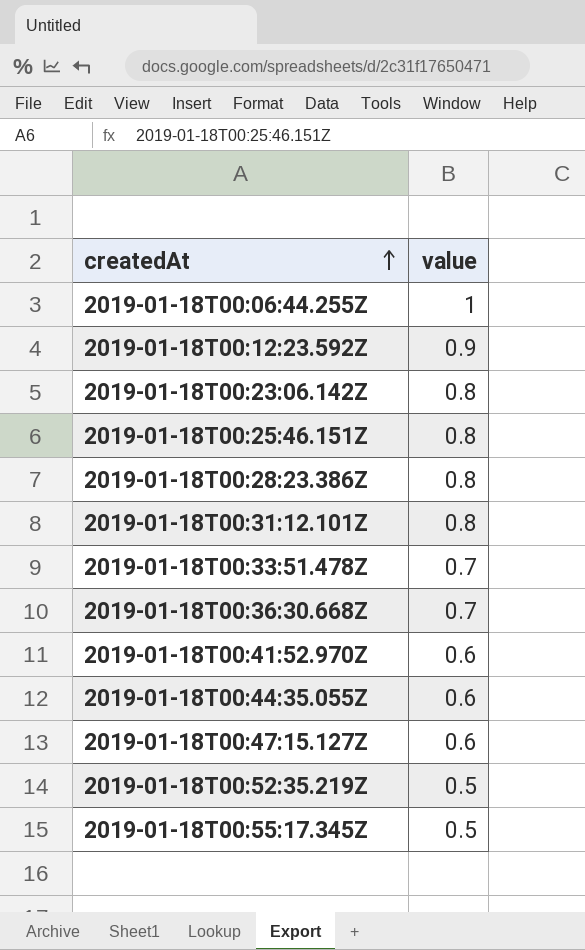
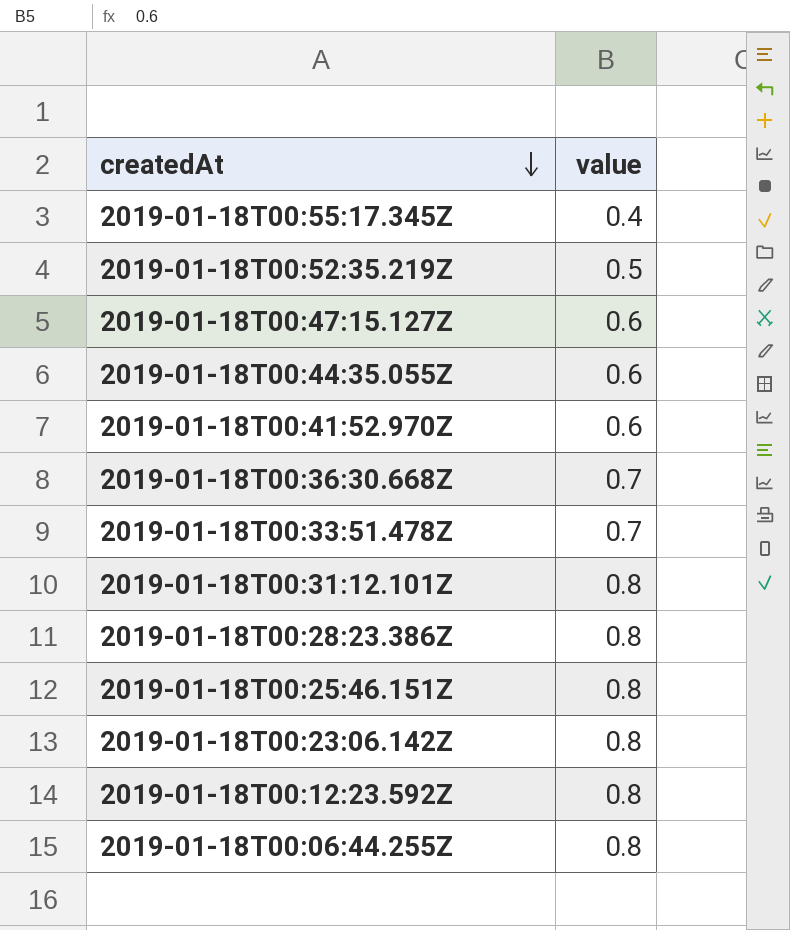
row order: createdAt ascending -> createdAt descending
2019-01-18T00:55:17.345Z | value: 0.5 -> 0.4
2019-01-18T00:12:23.592Z | value: 0.9 -> 0.8
2019-01-18T00:06:44.255Z | value: 1 -> 0.8

